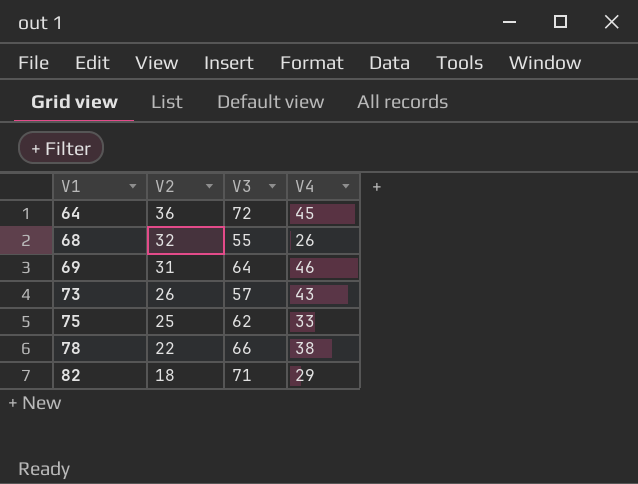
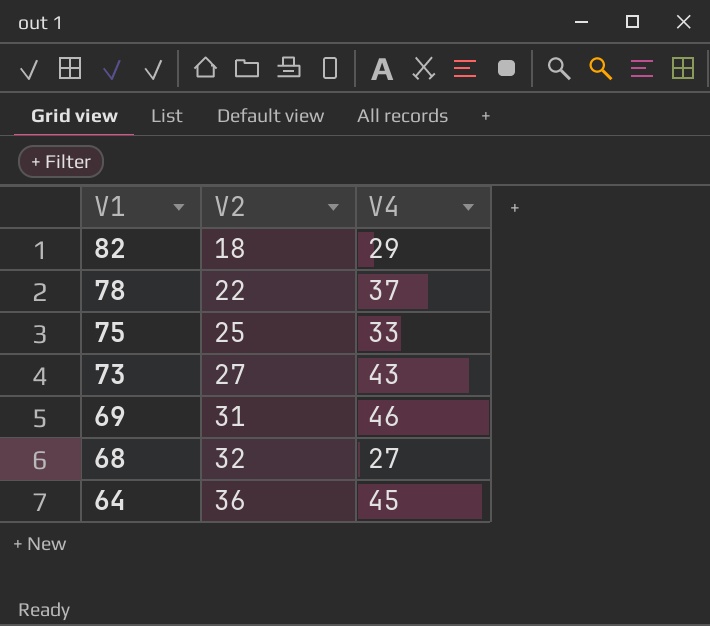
row order: V1 ascending -> V1 descending
column V3 | position: 3 -> none
78 | V4: 38 -> 37
73 | V2: 26 -> 27
68 | V4: 26 -> 27

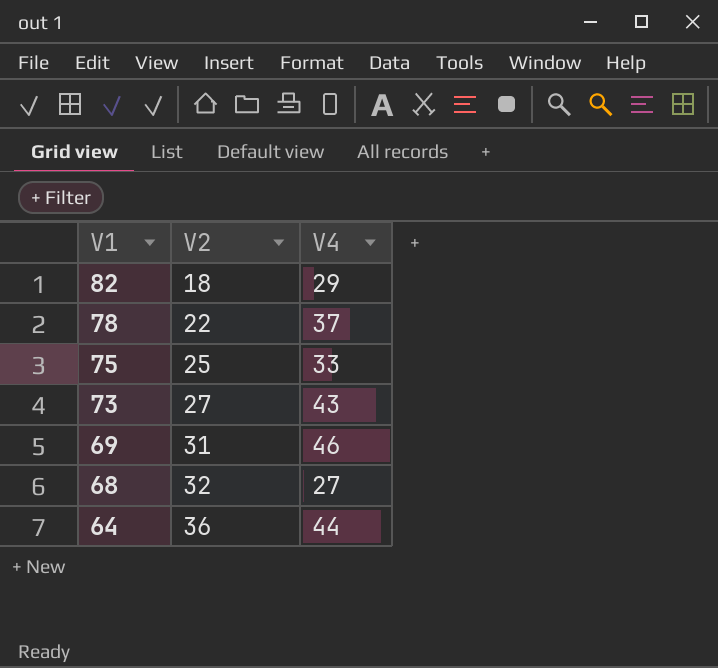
64 | V4: 45 -> 44

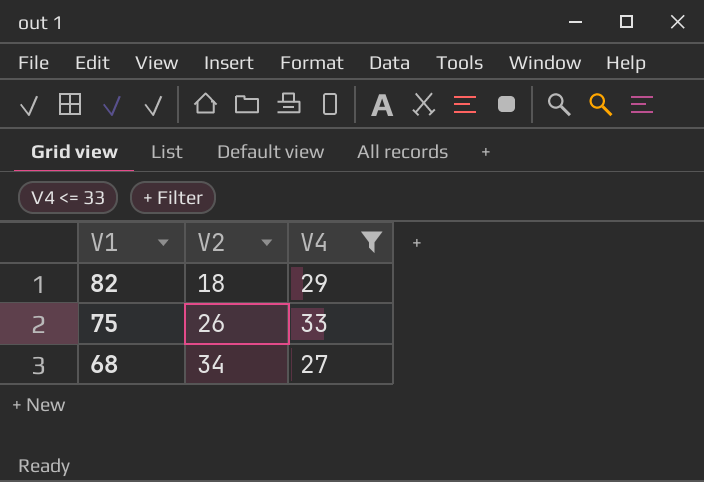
filter: none -> V4 <= 33
75 | V2: 25 -> 26
68 | V2: 32 -> 34

